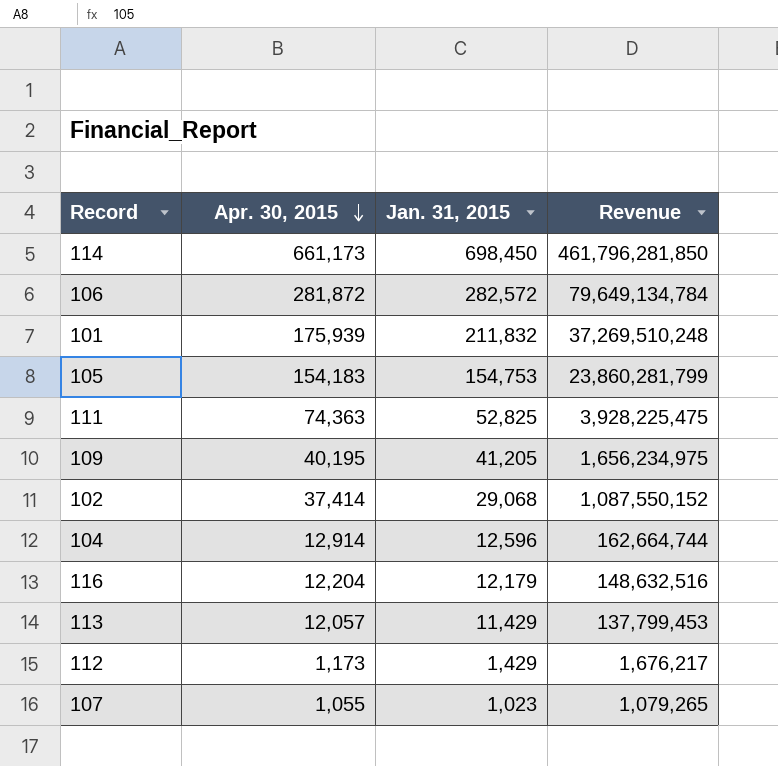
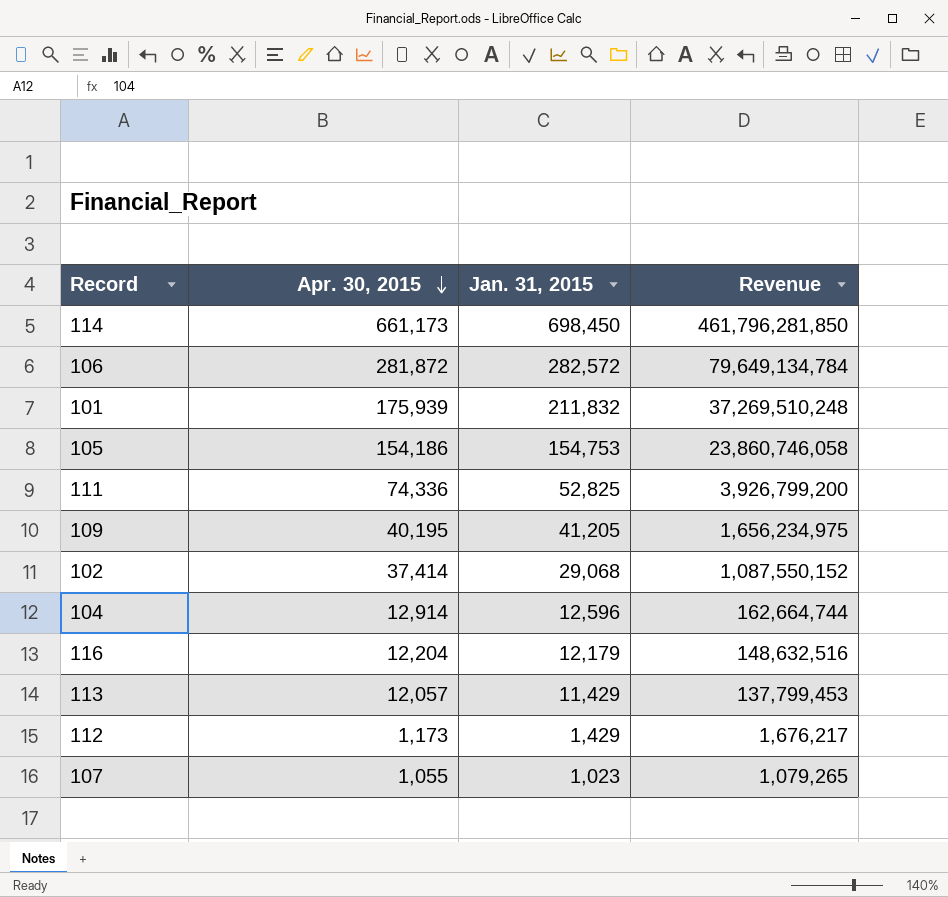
105 | Apr. 30, 2015: 154,183 -> 154,186
105 | Revenue: 23,860,281,799 -> 23,860,746,058
111 | Apr. 30, 2015: 74,363 -> 74,336
111 | Revenue: 3,928,225,475 -> 3,926,799,200

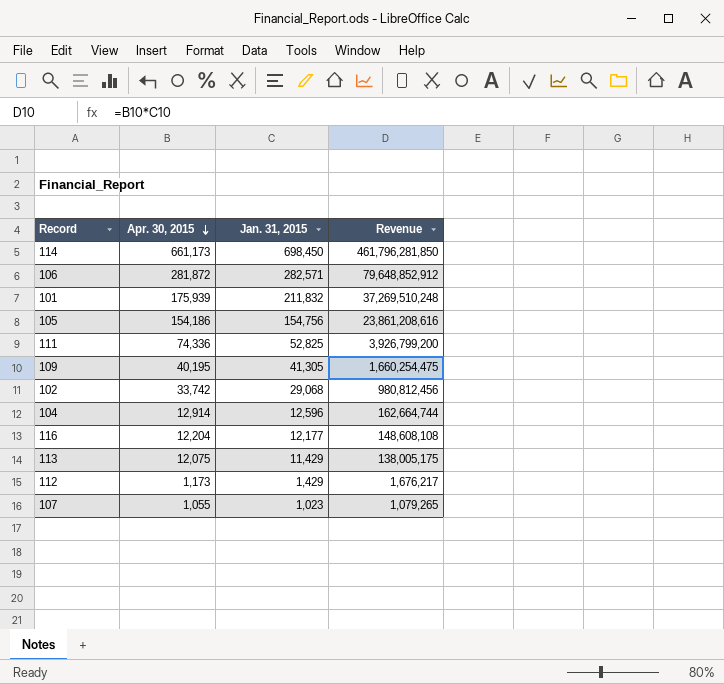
106 | Jan. 31, 2015: 282,572 -> 282,571
106 | Revenue: 79,649,134,784 -> 79,648,852,912
105 | Jan. 31, 2015: 154,753 -> 154,756
105 | Revenue: 23,860,746,058 -> 23,861,208,616
109 | Jan. 31, 2015: 41,205 -> 41,305
109 | Revenue: 1,656,234,975 -> 1,660,254,475
102 | Apr. 30, 2015: 37,414 -> 33,742
102 | Revenue: 1,087,550,152 -> 980,812,456
116 | Jan. 31, 2015: 12,179 -> 12,177
116 | Revenue: 148,632,516 -> 148,608,108
113 | Apr. 30, 2015: 12,057 -> 12,075
113 | Revenue: 137,799,453 -> 138,005,175

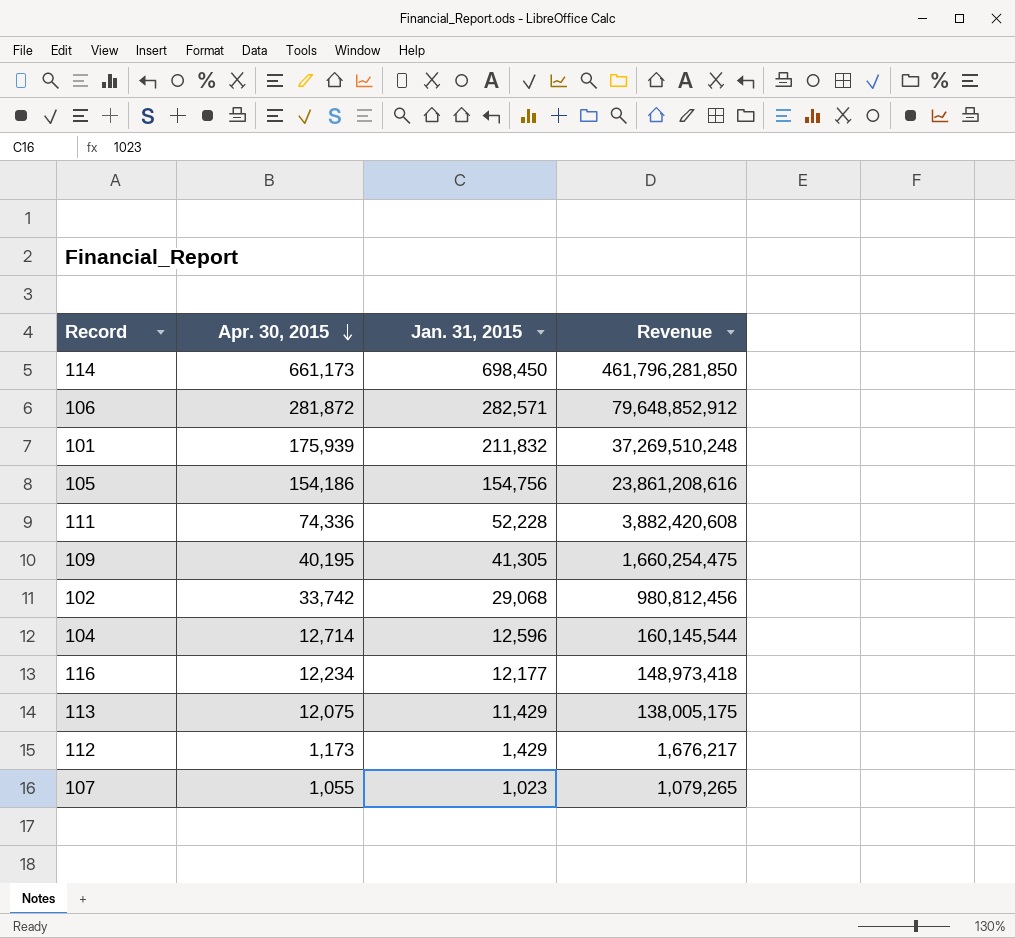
111 | Jan. 31, 2015: 52,825 -> 52,228
111 | Revenue: 3,926,799,200 -> 3,882,420,608
104 | Apr. 30, 2015: 12,914 -> 12,714
104 | Revenue: 162,664,744 -> 160,145,544
116 | Apr. 30, 2015: 12,204 -> 12,234
116 | Revenue: 148,608,108 -> 148,973,418

